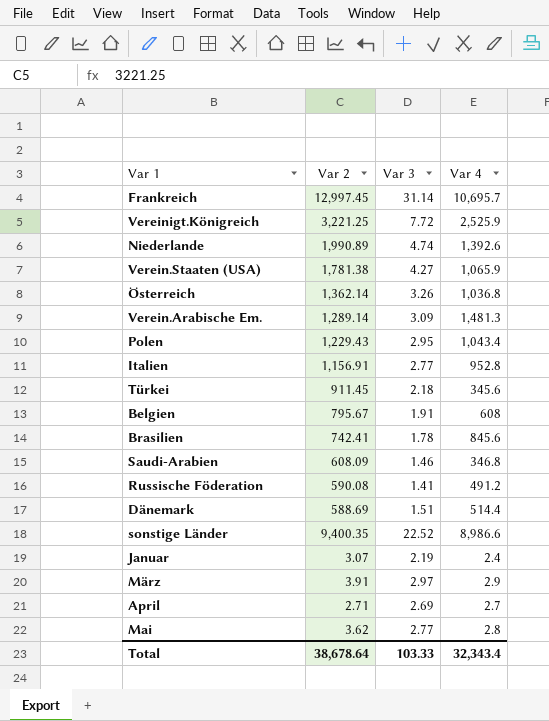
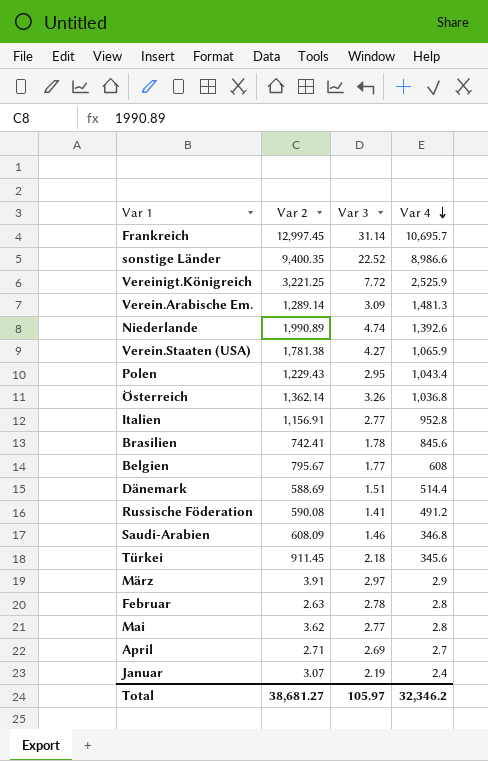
row order: none -> Var 4 descending
Belgien | Var 3: 1.91 -> 1.77
row Februar: none -> 2.63 | 2.78 | 2.8
Total | Var 2: 38,678.64 -> 38,681.27
Total | Var 3: 103.33 -> 105.97
Total | Var 4: 32,343.4 -> 32,346.2

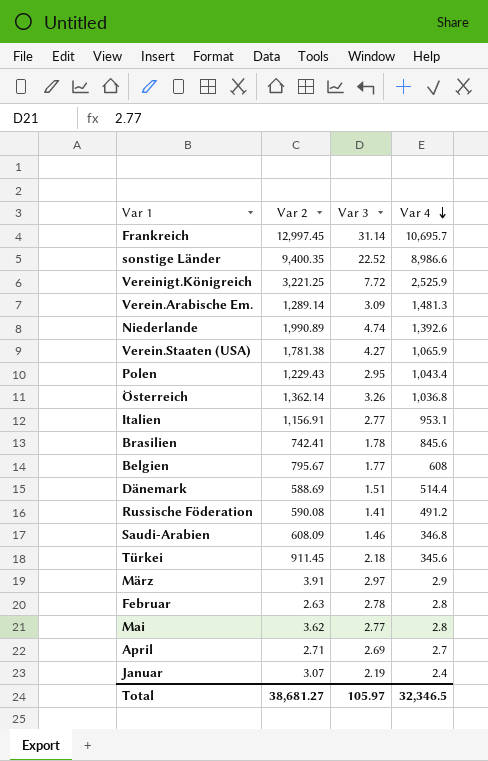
Italien | Var 4: 952.8 -> 953.1
Total | Var 4: 32,346.2 -> 32,346.5

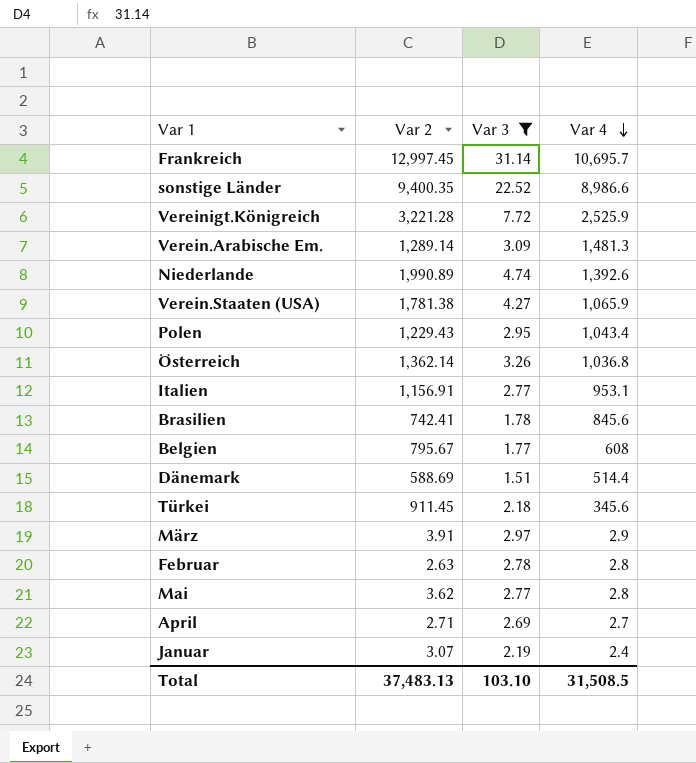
filter: none -> Var 3 >= 1.51
Vereinigt.Königreich | Var 2: 3,221.25 -> 3,221.28
Total | Var 2: 38,681.27 -> 37,483.13
Total | Var 3: 105.97 -> 103.10
Total | Var 4: 32,346.5 -> 31,508.5

